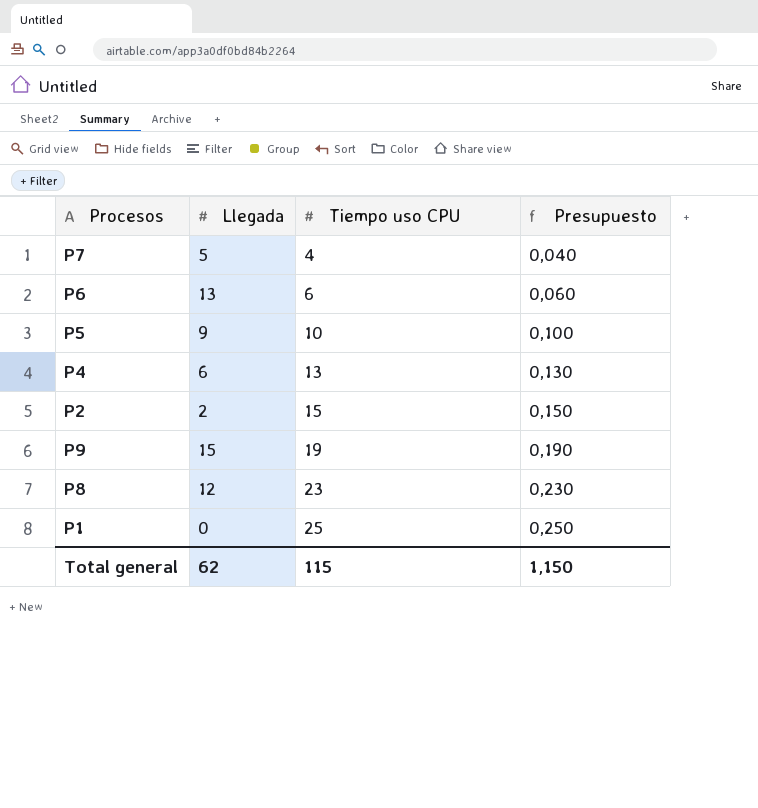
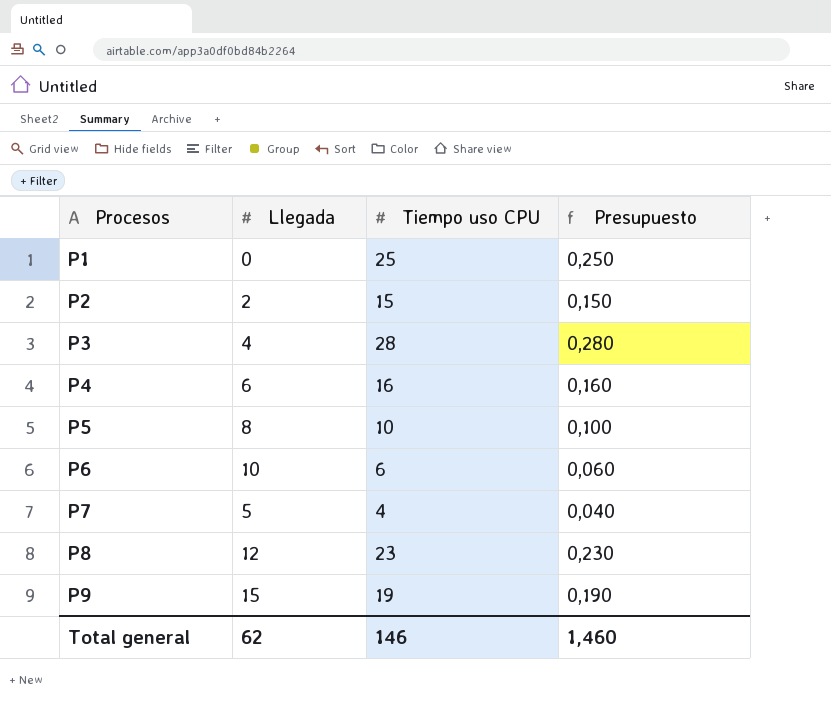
row order: Tiempo uso CPU ascending -> Procesos ascending
row P3: none -> 4 | 28 | 0,280
P4 | Tiempo uso CPU: 13 -> 16
P4 | Presupuesto: 0,130 -> 0,160
P5 | Llegada: 9 -> 8
P6 | Llegada: 13 -> 10
Total general | Tiempo uso CPU: 115 -> 146
Total general | Presupuesto: 1,150 -> 1,460

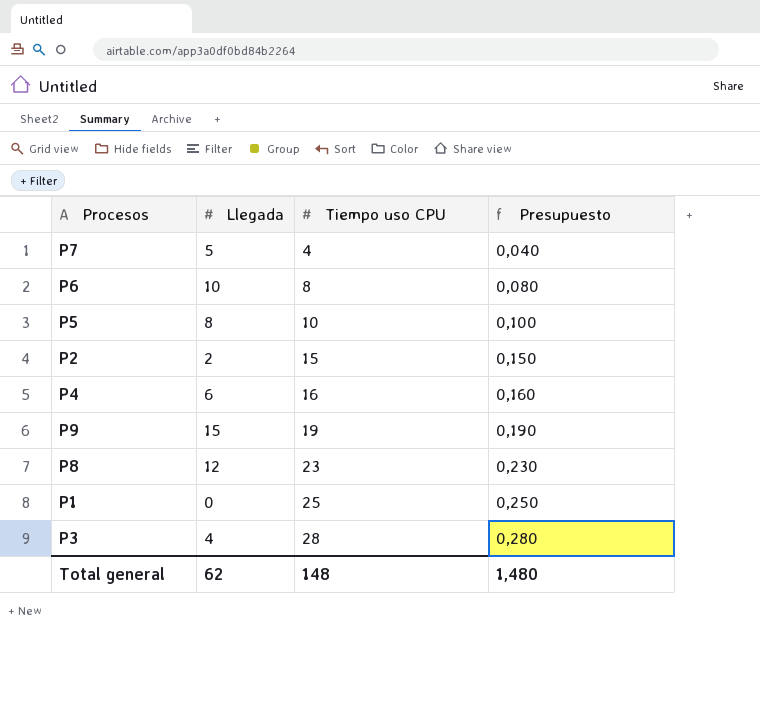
row order: Procesos ascending -> Tiempo uso CPU ascending
P6 | Tiempo uso CPU: 6 -> 8
P6 | Presupuesto: 0,060 -> 0,080
Total general | Tiempo uso CPU: 146 -> 148
Total general | Presupuesto: 1,460 -> 1,480

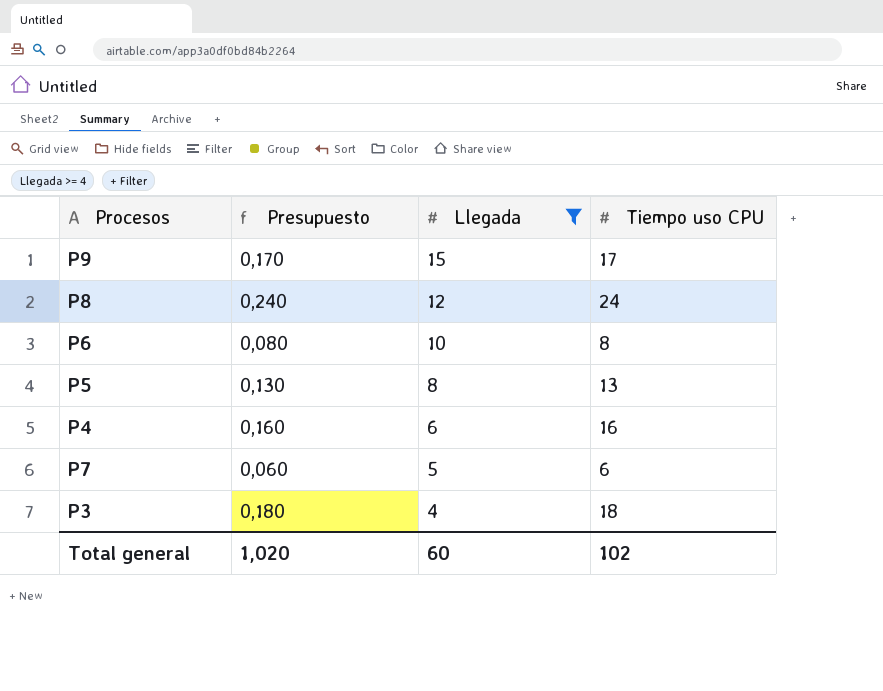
filter: none -> Llegada >= 4
row order: Tiempo uso CPU ascending -> Llegada descending
column Presupuesto | position: 4 -> 2
P9 | Presupuesto: 0,190 -> 0,170
P9 | Tiempo uso CPU: 19 -> 17
P8 | Presupuesto: 0,230 -> 0,240
P8 | Tiempo uso CPU: 23 -> 24
P5 | Presupuesto: 0,100 -> 0,130
P5 | Tiempo uso CPU: 10 -> 13
P7 | Presupuesto: 0,040 -> 0,060
P7 | Tiempo uso CPU: 4 -> 6
P3 | Presupuesto: 0,280 -> 0,180
P3 | Tiempo uso CPU: 28 -> 18
Total general | Presupuesto: 1,480 -> 1,020
Total general | Llegada: 62 -> 60
Total general | Tiempo uso CPU: 148 -> 102

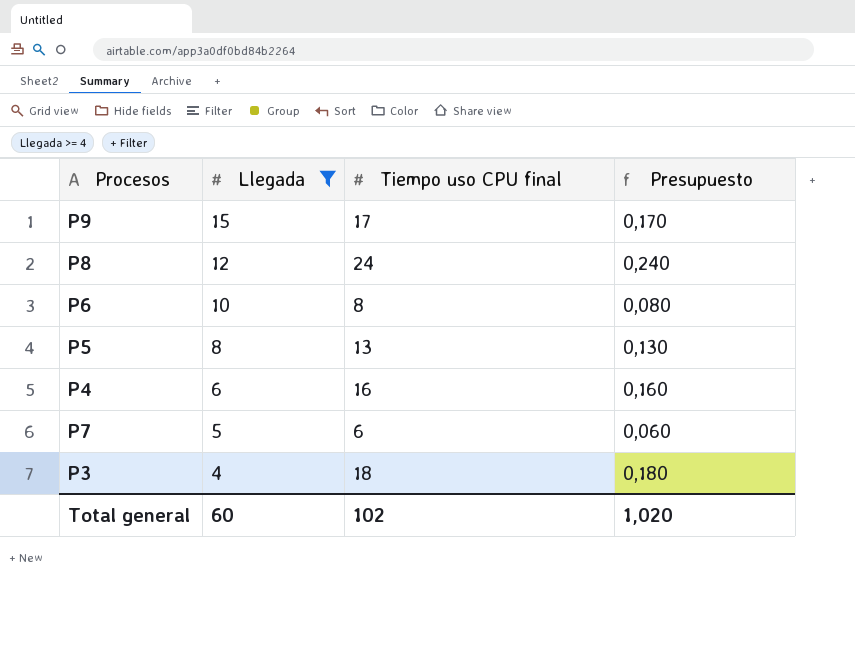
column name: Tiempo uso CPU -> Tiempo uso CPU final
column Presupuesto | position: 2 -> 4

